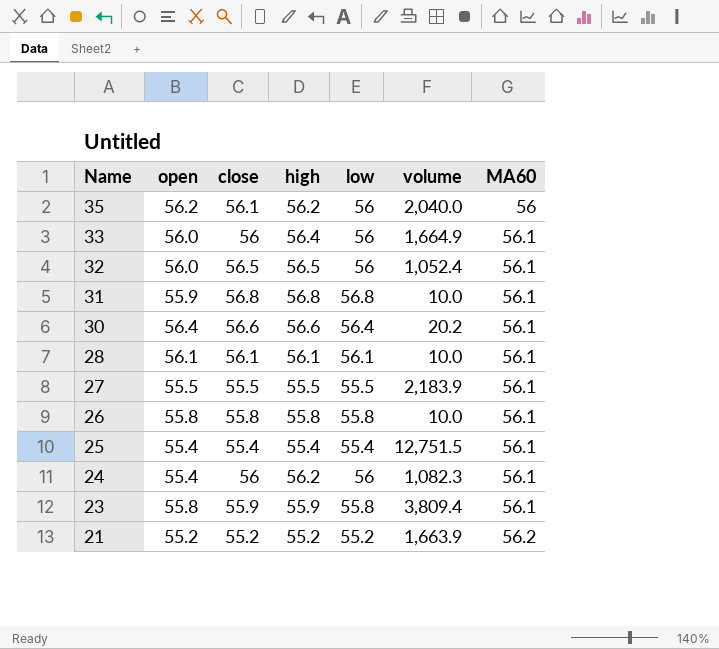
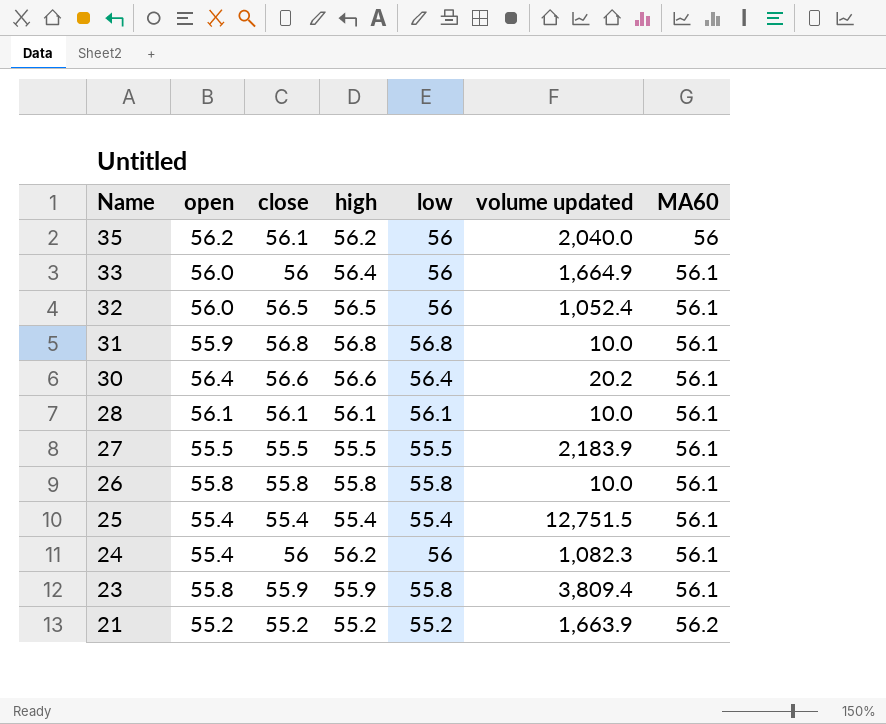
column name: volume -> volume updated

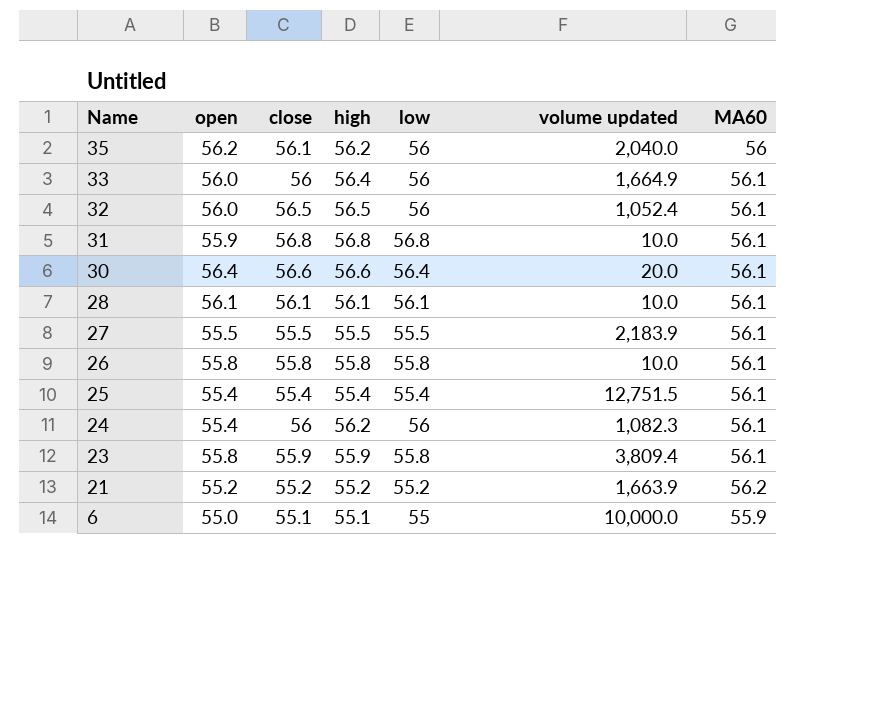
30 | volume updated: 20.2 -> 20.0
row 6: none -> 55.0 | 55.1 | 55.1 | 55 | 10,000.0 | 55.9

